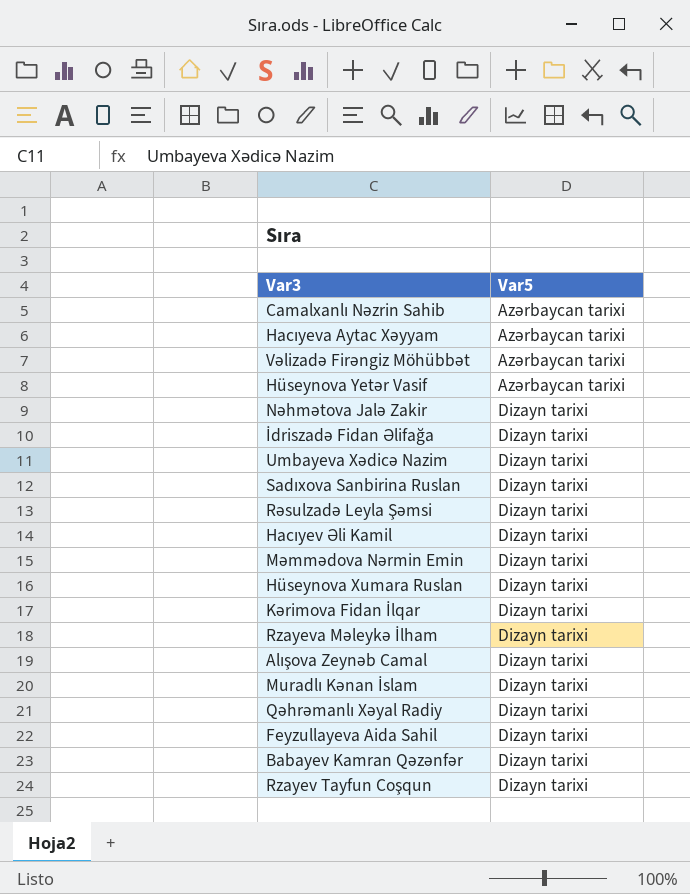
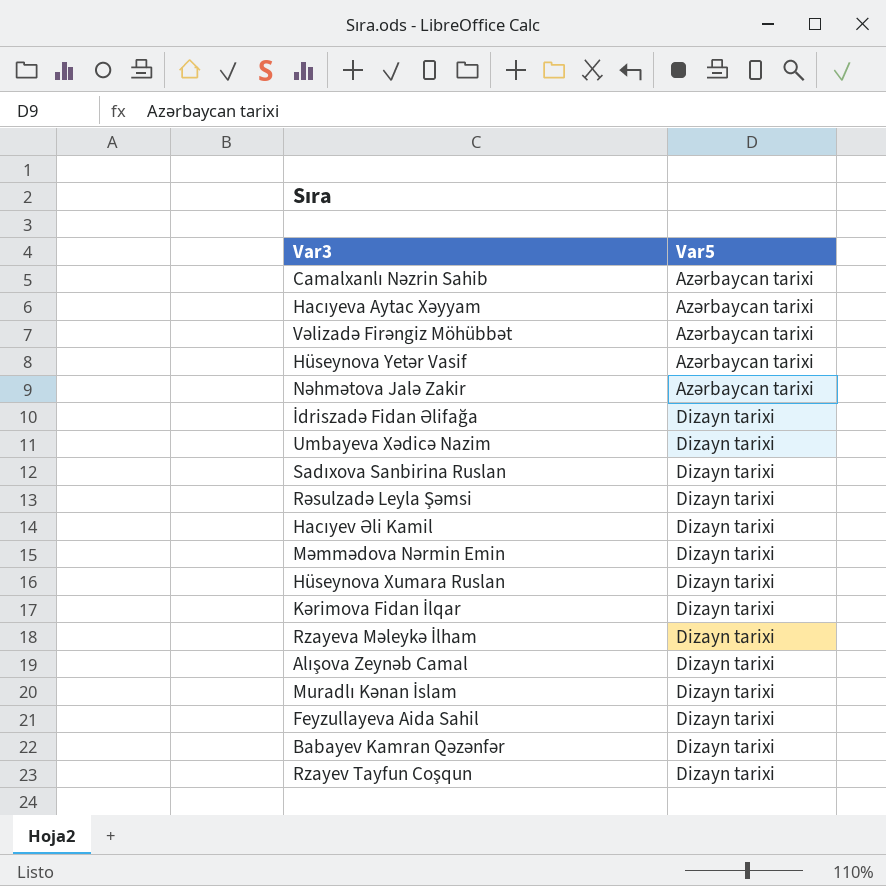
row Qəhrəmanlı Xəyal Radiy: Dizayn tarixi -> none
Nəhmətova Jalə Zakir | Var5: Dizayn tarixi -> Azərbaycan tarixi

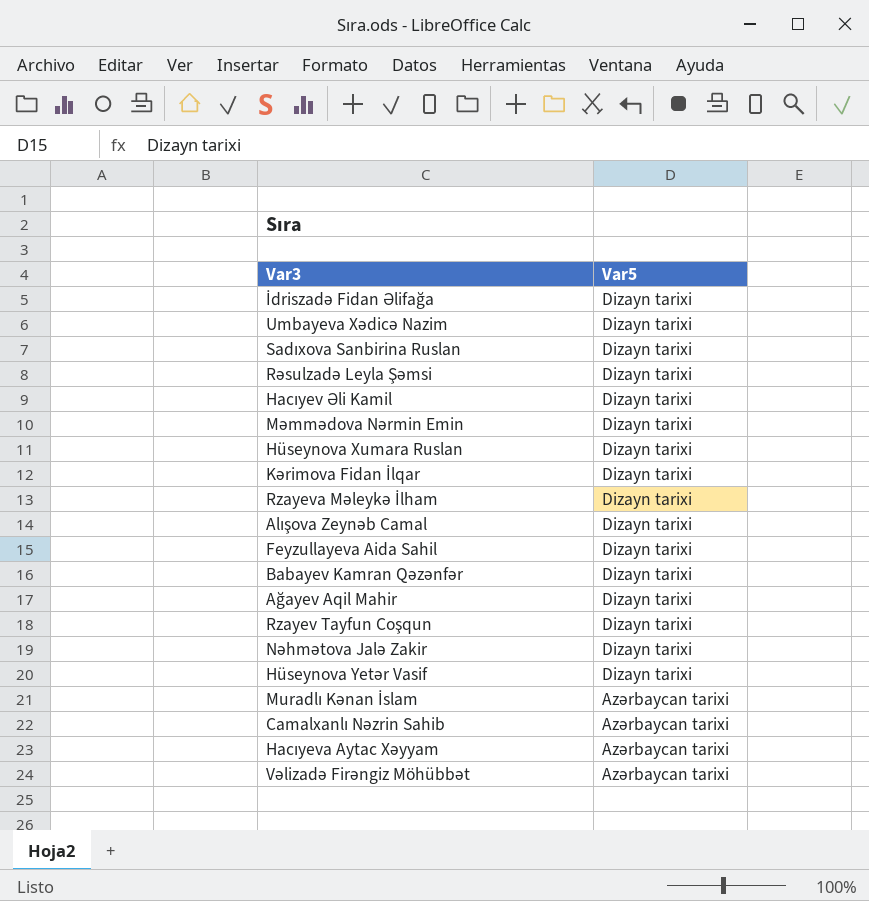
row order: Var5 ascending -> Var5 descending
row Ağayev Aqil Mahir: none -> Dizayn tarixi
Nəhmətova Jalə Zakir | Var5: Azərbaycan tarixi -> Dizayn tarixi
Hüseynova Yetər Vasif | Var5: Azərbaycan tarixi -> Dizayn tarixi
Muradlı Kənan İslam | Var5: Dizayn tarixi -> Azərbaycan tarixi

